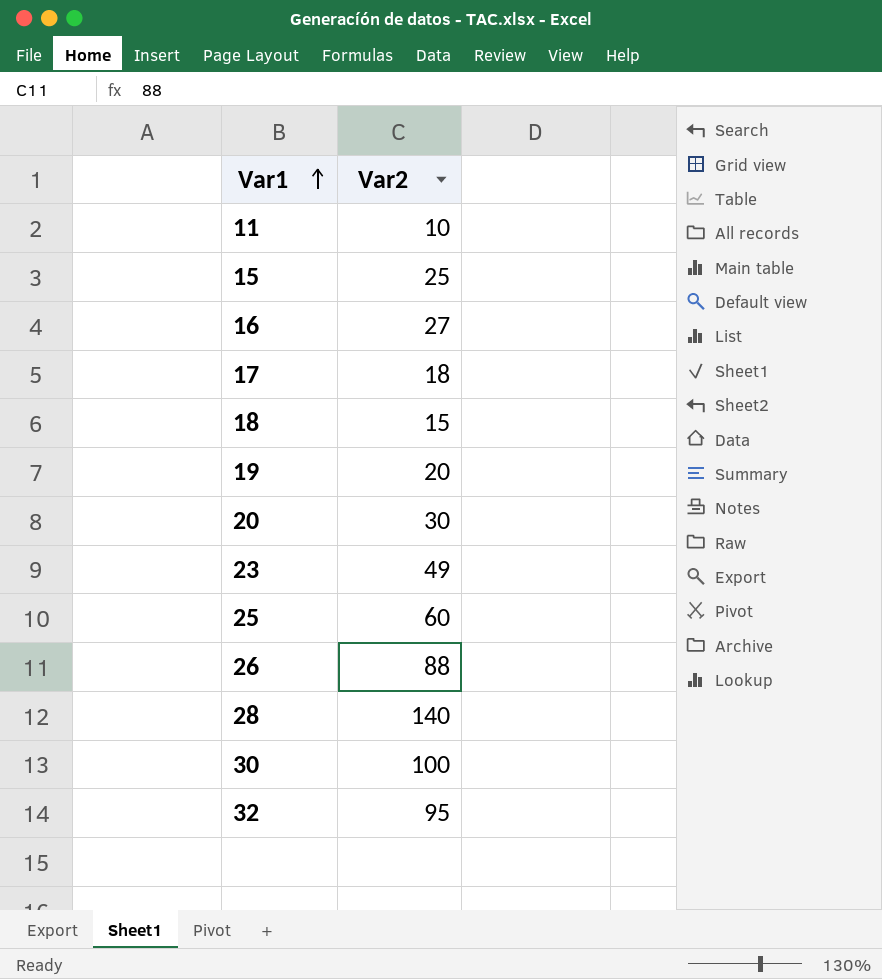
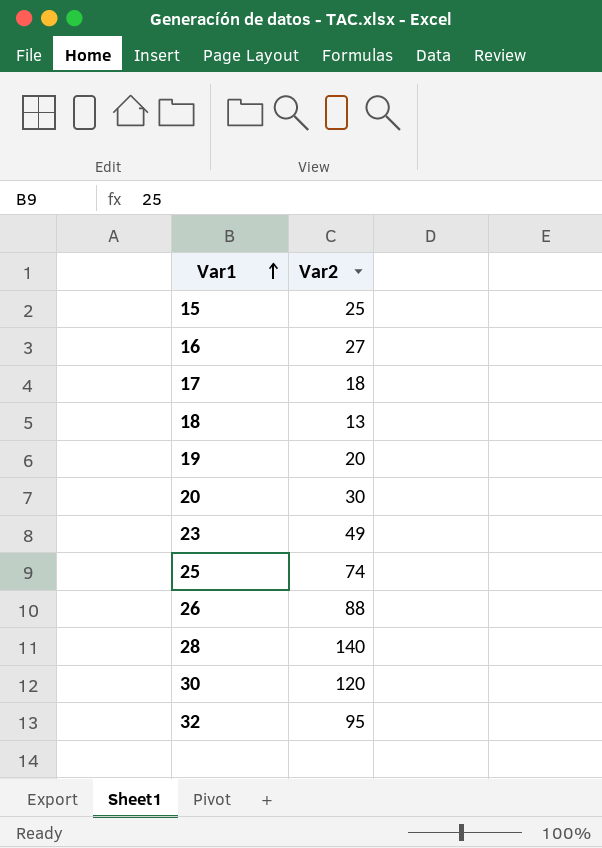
row 11: 10 -> none
18 | Var2: 15 -> 13
25 | Var2: 60 -> 74
30 | Var2: 100 -> 120

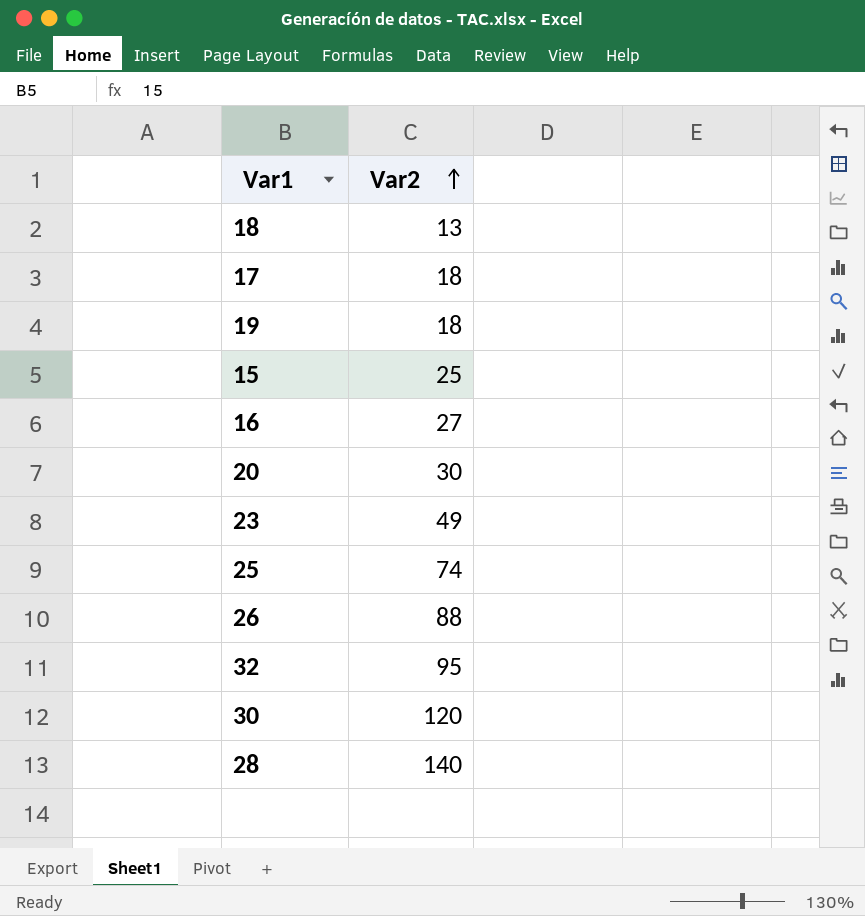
row order: Var1 ascending -> Var2 ascending
19 | Var2: 20 -> 18

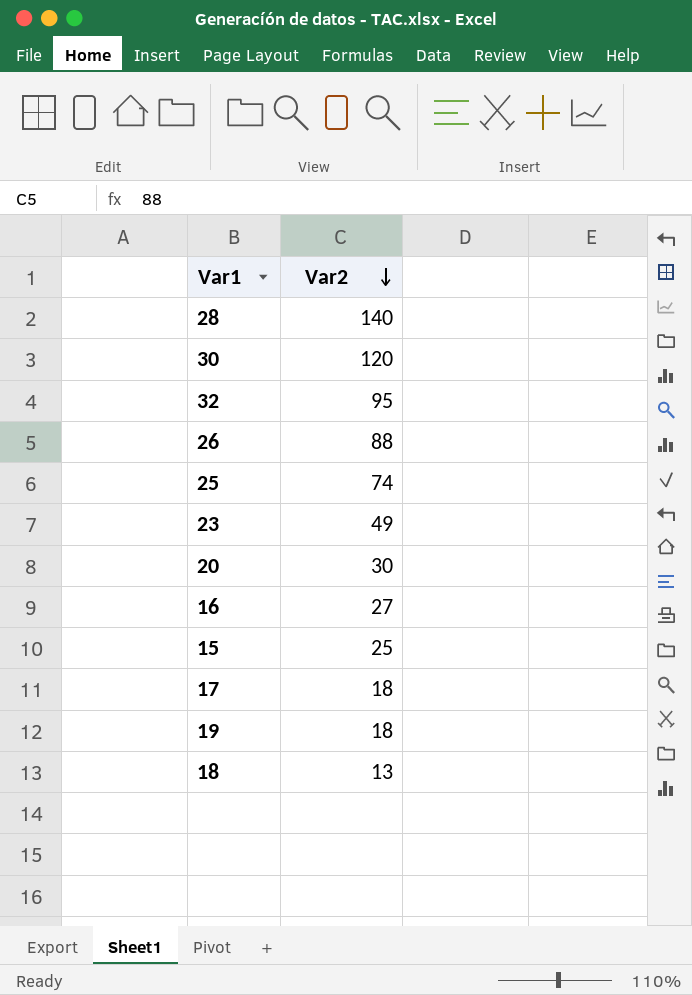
row order: Var2 ascending -> Var2 descending

